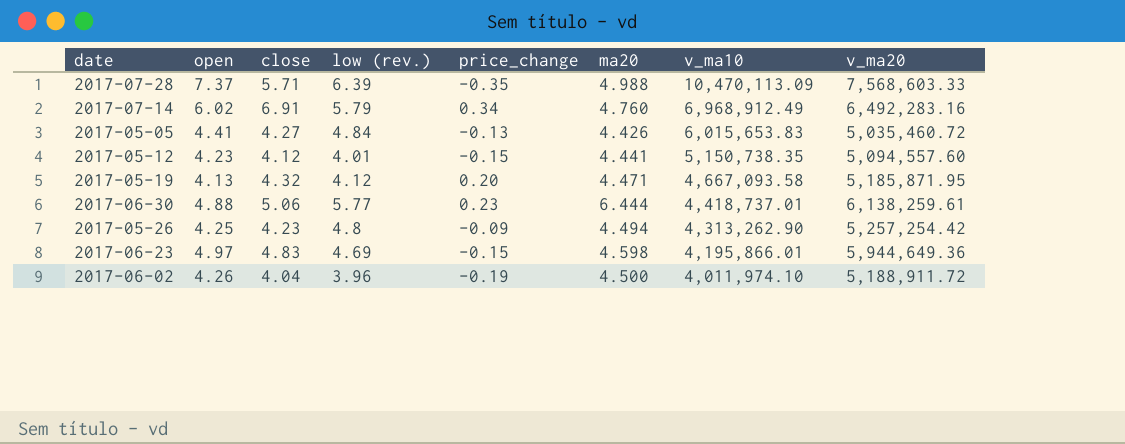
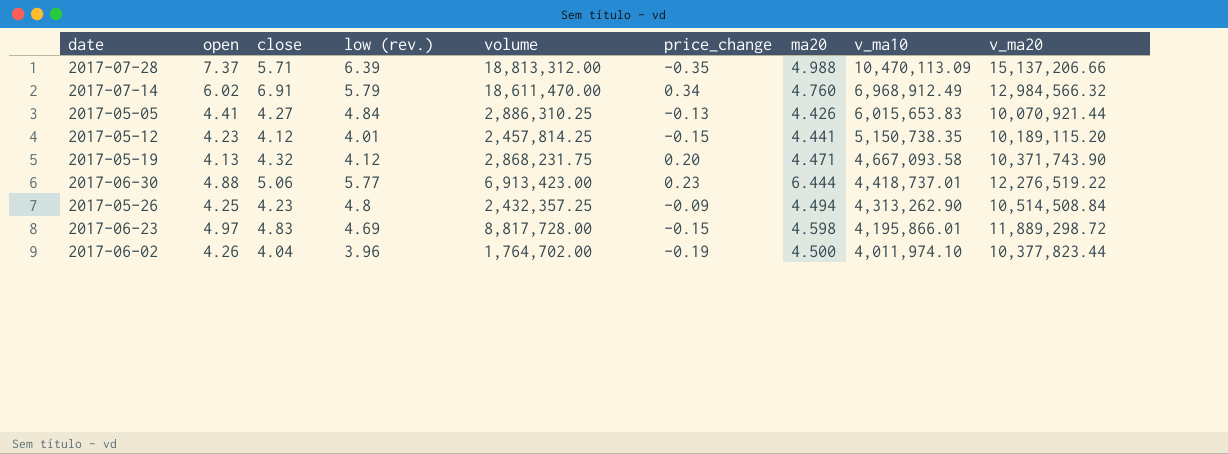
column volume | position: none -> 5
2017-07-28 | v_ma20: 7,568,603.33 -> 15,137,206.66
2017-07-14 | v_ma20: 6,492,283.16 -> 12,984,566.32
2017-05-05 | v_ma20: 5,035,460.72 -> 10,070,921.44
2017-05-12 | v_ma20: 5,094,557.60 -> 10,189,115.20
2017-05-19 | v_ma20: 5,185,871.95 -> 10,371,743.90
2017-06-30 | v_ma20: 6,138,259.61 -> 12,276,519.22
2017-05-26 | v_ma20: 5,257,254.42 -> 10,514,508.84
2017-06-23 | v_ma20: 5,944,649.36 -> 11,889,298.72
2017-06-02 | v_ma20: 5,188,911.72 -> 10,377,823.44

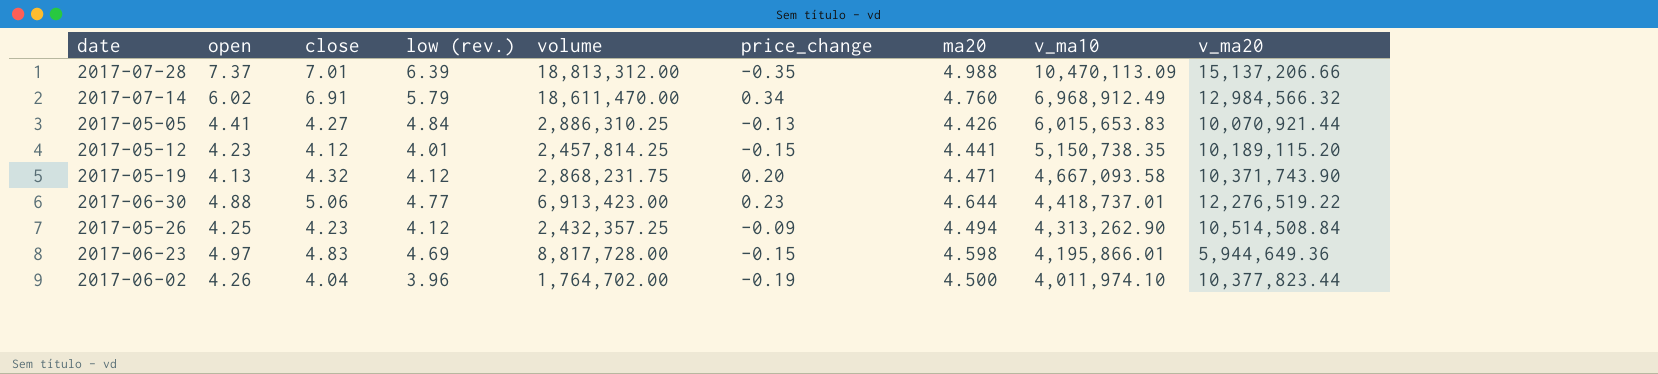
2017-07-28 | close: 5.71 -> 7.01
2017-06-30 | low (rev.): 5.77 -> 4.77
2017-06-30 | ma20: 6.444 -> 4.644
2017-05-26 | low (rev.): 4.8 -> 4.12
2017-06-23 | v_ma20: 11,889,298.72 -> 5,944,649.36

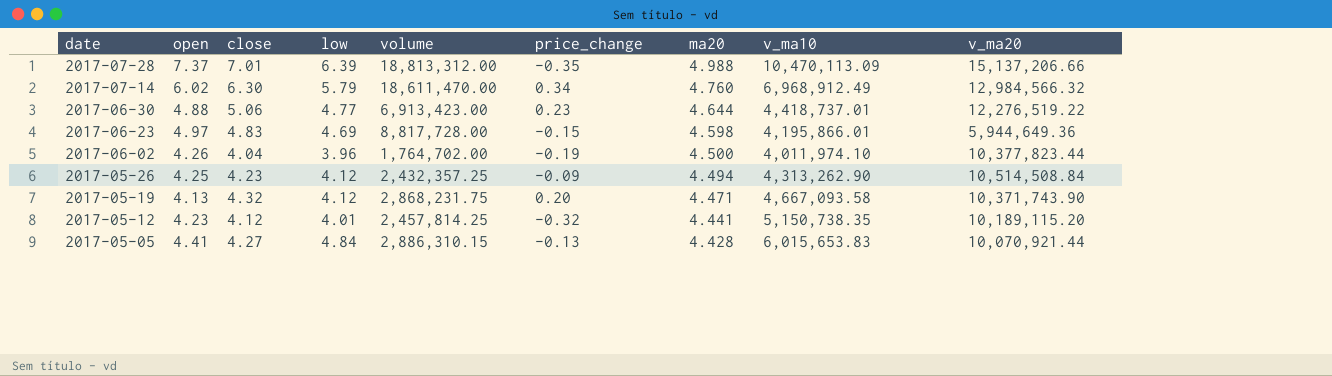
row order: v_ma10 descending -> date descending
column name: low (rev.) -> low
2017-07-14 | close: 6.91 -> 6.30
2017-05-12 | price_change: -0.15 -> -0.32
2017-05-05 | volume: 2,886,310.25 -> 2,886,310.15
2017-05-05 | ma20: 4.426 -> 4.428

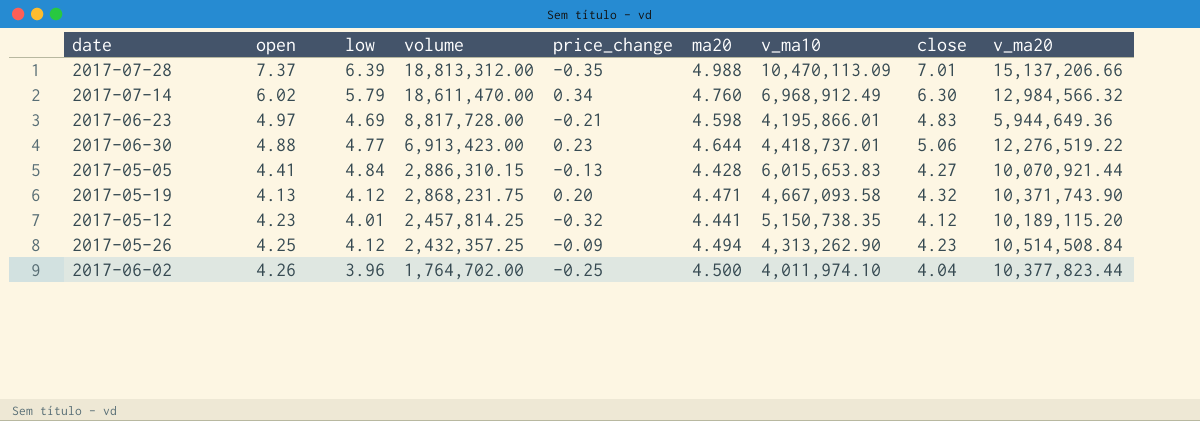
row order: date descending -> volume descending
column close | position: 3 -> 8
2017-06-23 | price_change: -0.15 -> -0.21
2017-06-02 | price_change: -0.19 -> -0.25

